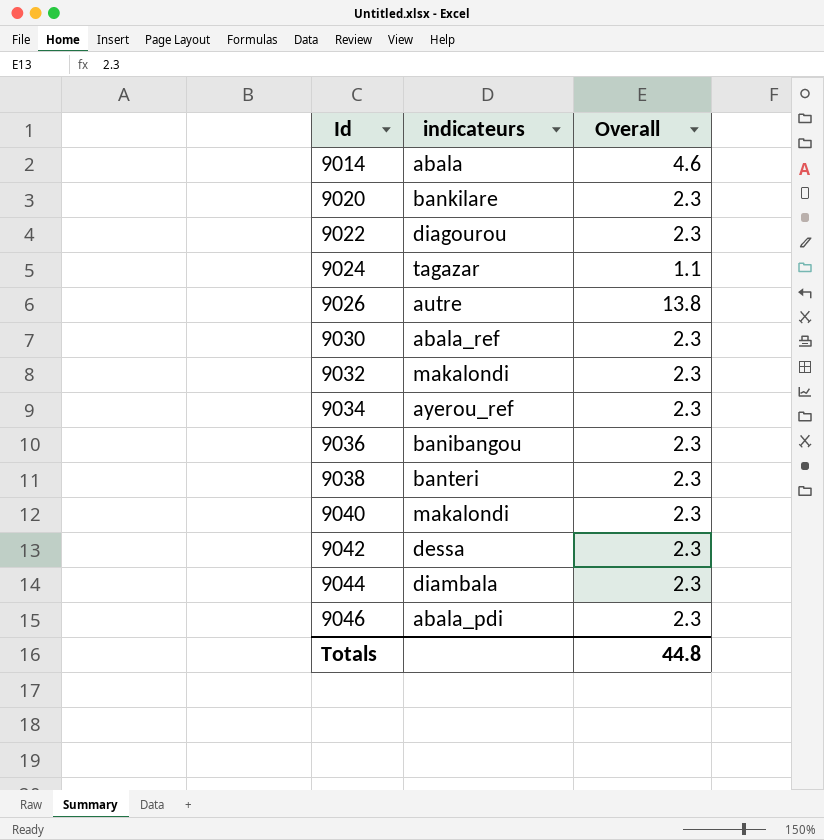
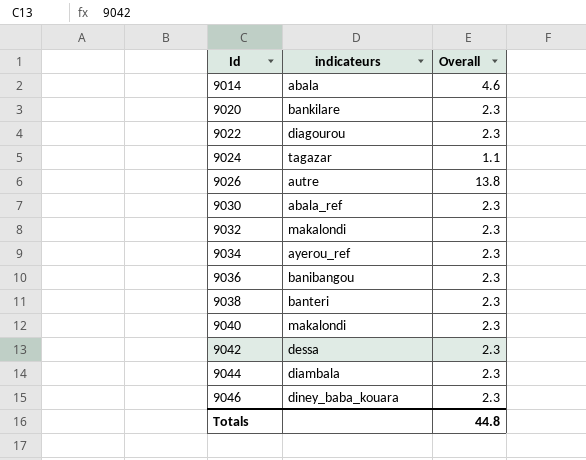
9046 | indicateurs: abala_pdi -> diney_baba_kouara

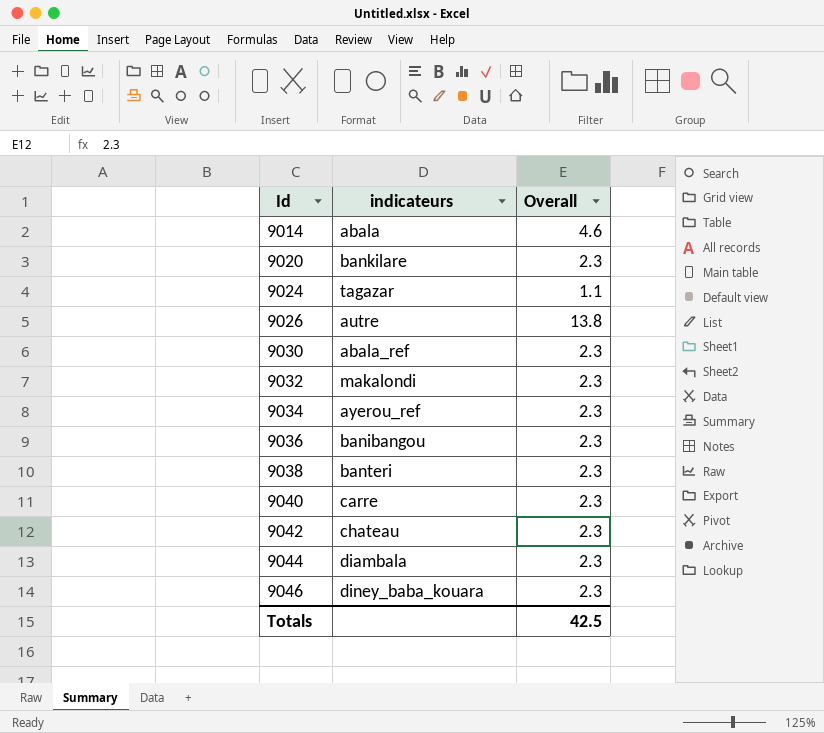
row 9022: diagourou | 2.3 -> none
9040 | indicateurs: makalondi -> carre
9042 | indicateurs: dessa -> chateau
Totals | Overall: 44.8 -> 42.5

